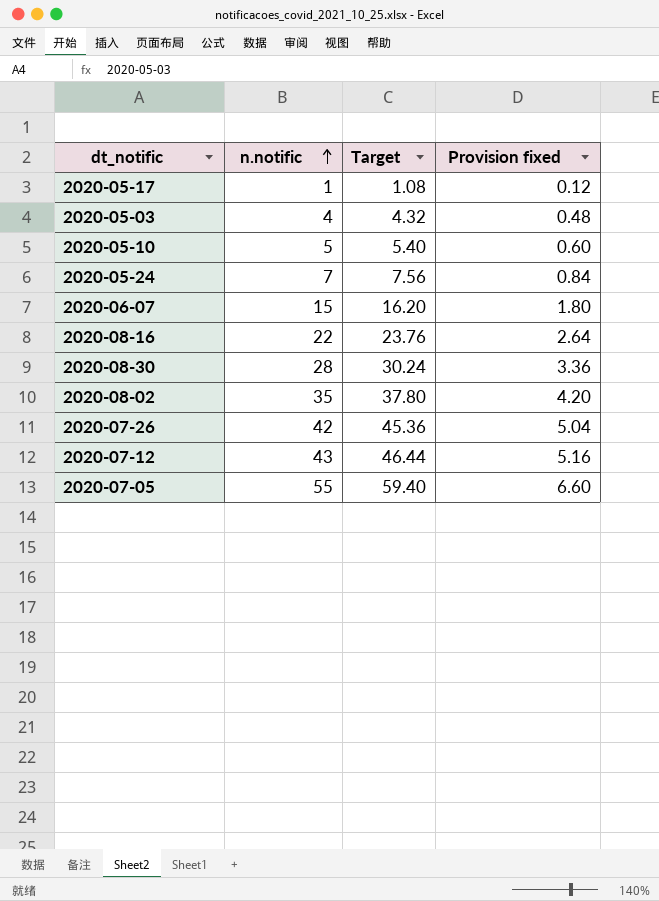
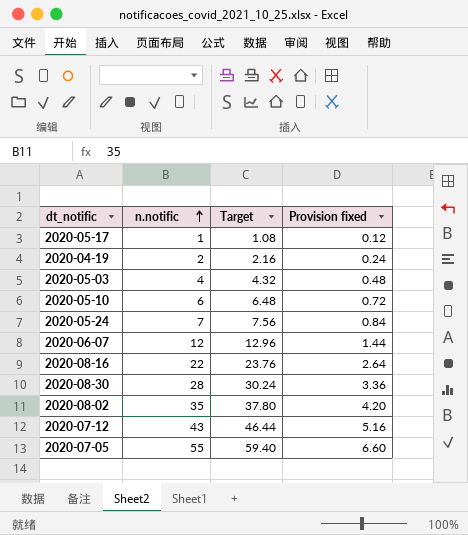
row 2020-07-26: 42 | 45.36 | 5.04 -> none
row 2020-04-19: none -> 2 | 2.16 | 0.24
2020-05-10 | n.notific: 5 -> 6
2020-05-10 | Target: 5.40 -> 6.48
2020-05-10 | Provision fixed: 0.60 -> 0.72
2020-06-07 | n.notific: 15 -> 12
2020-06-07 | Target: 16.20 -> 12.96
2020-06-07 | Provision fixed: 1.80 -> 1.44

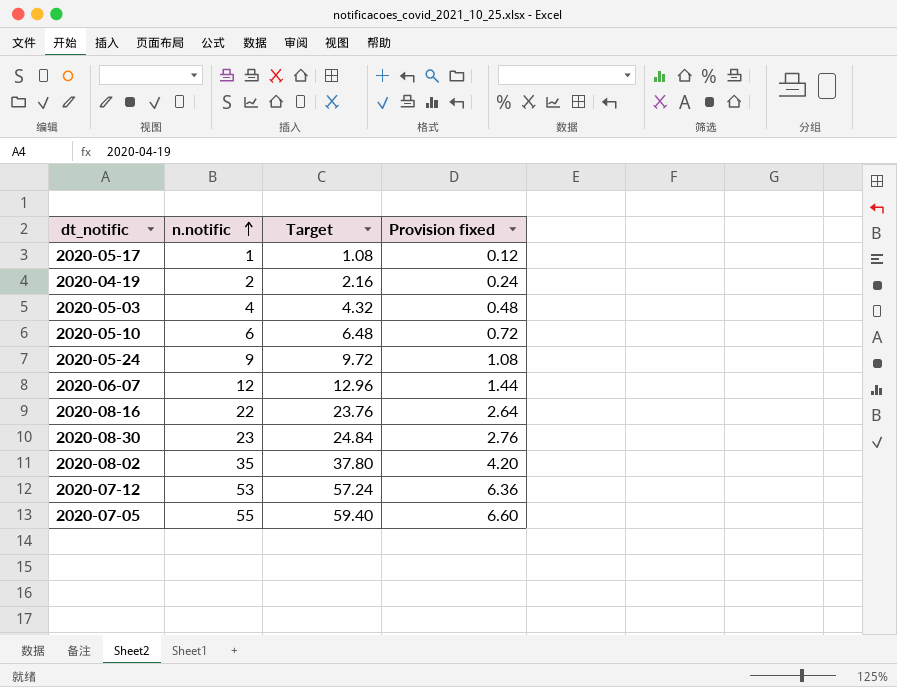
2020-05-24 | n.notific: 7 -> 9
2020-05-24 | Target: 7.56 -> 9.72
2020-05-24 | Provision fixed: 0.84 -> 1.08
2020-08-30 | n.notific: 28 -> 23
2020-08-30 | Target: 30.24 -> 24.84
2020-08-30 | Provision fixed: 3.36 -> 2.76
2020-07-12 | n.notific: 43 -> 53
2020-07-12 | Target: 46.44 -> 57.24
2020-07-12 | Provision fixed: 5.16 -> 6.36

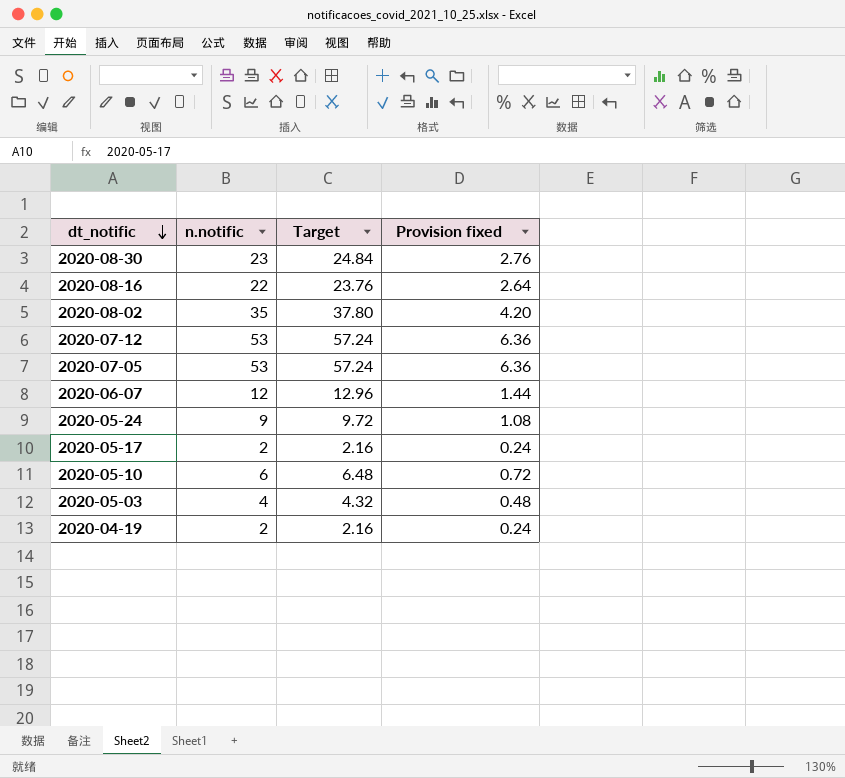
row order: n.notific ascending -> dt_notific descending
2020-07-05 | n.notific: 55 -> 53
2020-07-05 | Target: 59.40 -> 57.24
2020-07-05 | Provision fixed: 6.60 -> 6.36
2020-05-17 | n.notific: 1 -> 2
2020-05-17 | Target: 1.08 -> 2.16
2020-05-17 | Provision fixed: 0.12 -> 0.24

